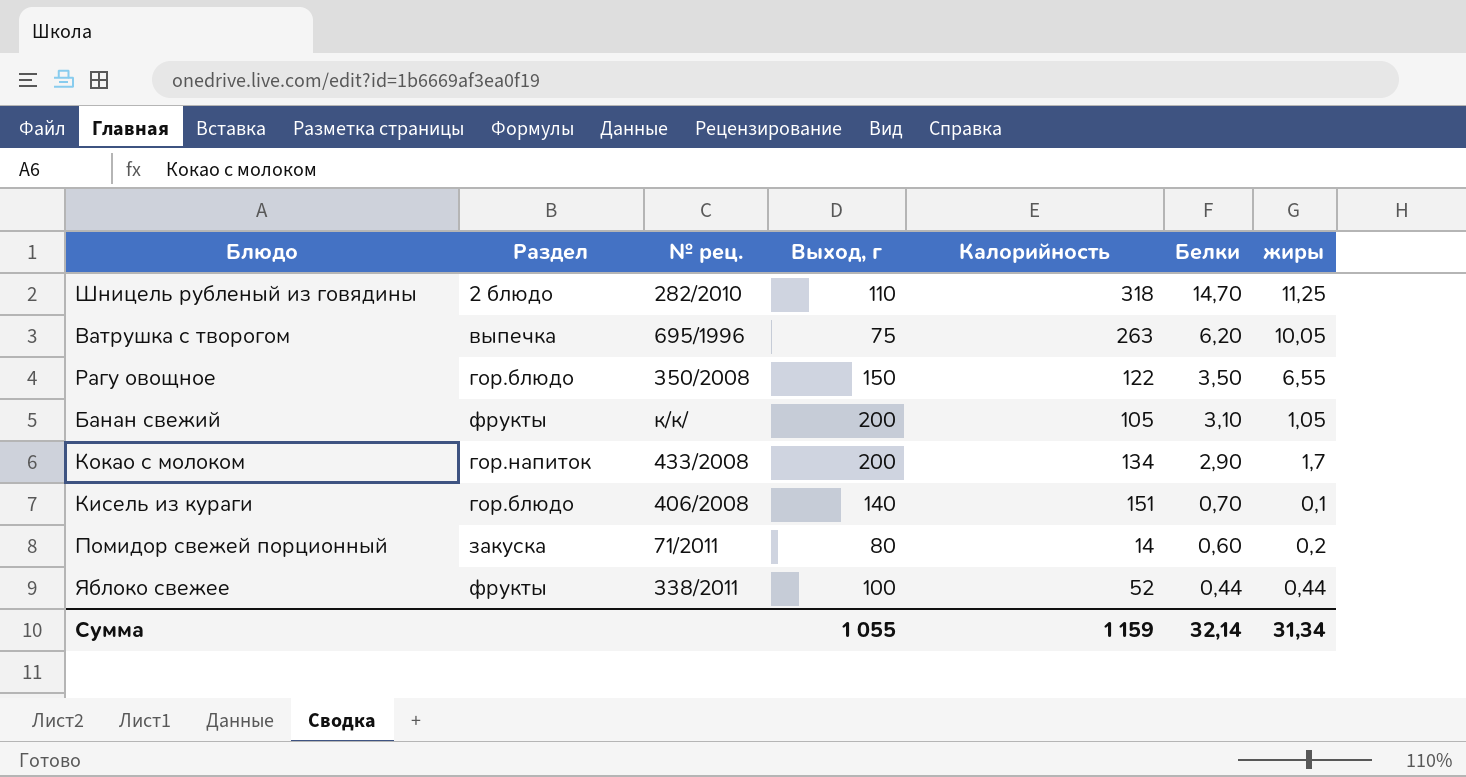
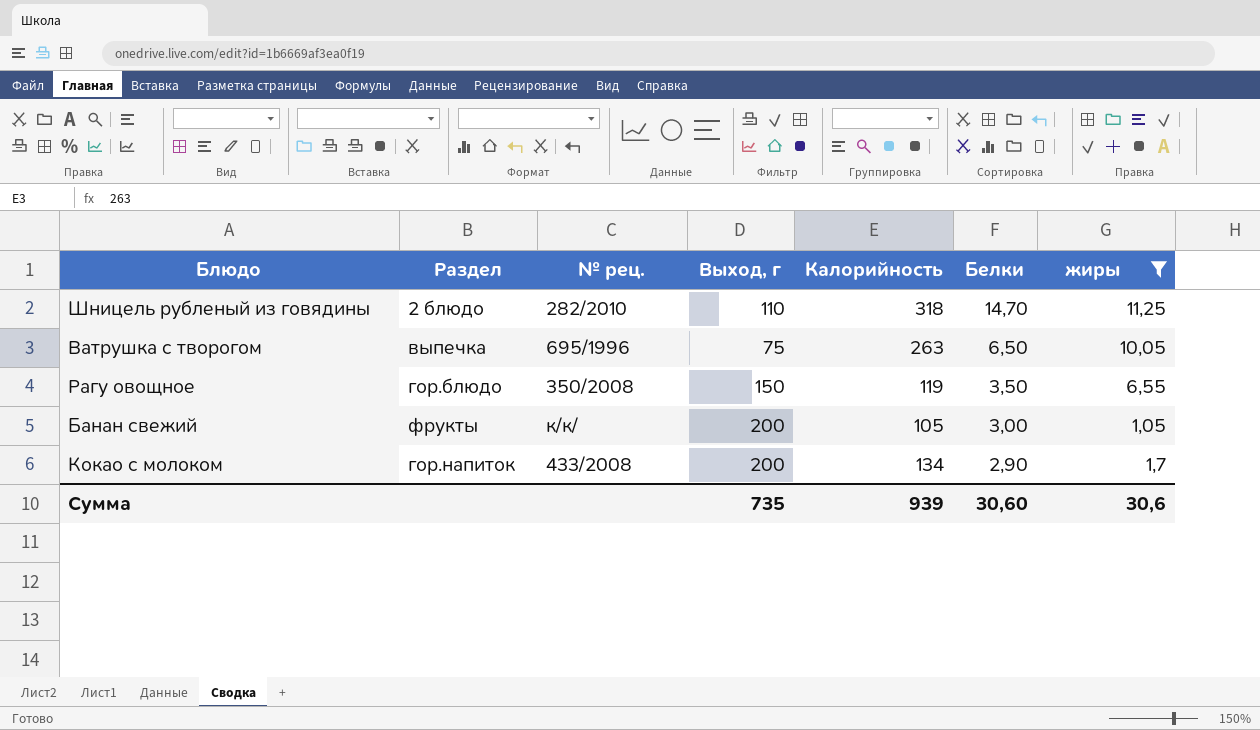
filter: none -> жиры >= 1,05
Ватрушка с творогом | Белки: 6,20 -> 6,50
Рагу овощное | Калорийность: 122 -> 119
Банан свежий | Белки: 3,10 -> 3,00
Сумма | Выход, г: 1 055 -> 735
Сумма | Калорийность: 1 159 -> 939
Сумма | Белки: 32,14 -> 30,60
Сумма | жиры: 31,34 -> 30,6

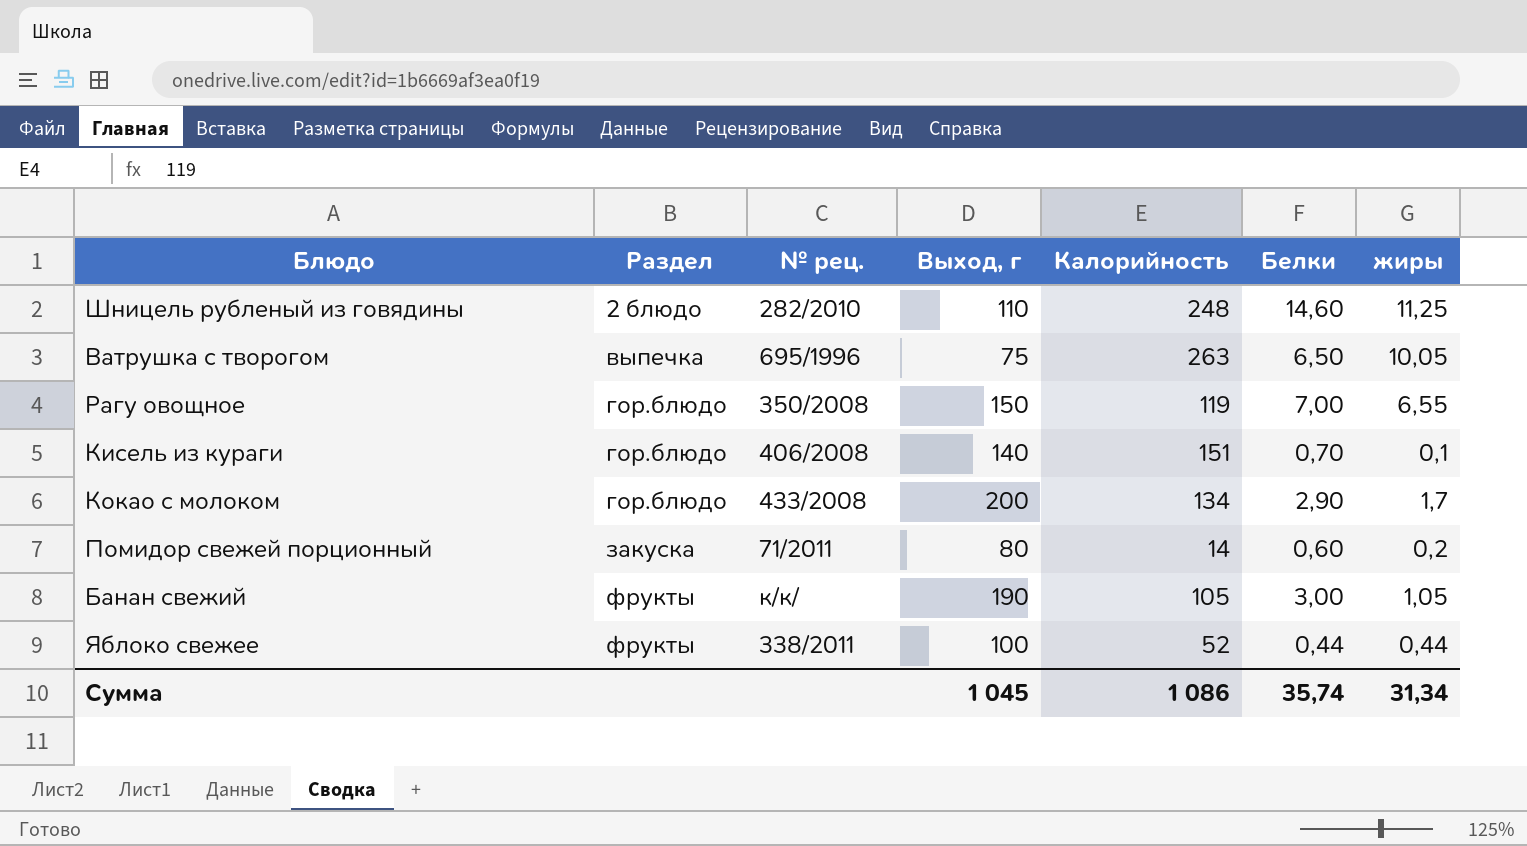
filter: жиры >= 1,05 -> none
row order: Белки descending -> Раздел ascending
Шницель рубленый из говядины | Калорийность: 318 -> 248
Шницель рубленый из говядины | Белки: 14,70 -> 14,60
Рагу овощное | Белки: 3,50 -> 7,00
Кокао с молоком | Раздел: гор.напиток -> гор.блюдо
Банан свежий | Выход, г: 200 -> 190
Сумма | Выход, г: 735 -> 1 045
Сумма | Калорийность: 939 -> 1 086
Сумма | Белки: 30,60 -> 35,74
Сумма | жиры: 30,6 -> 31,34

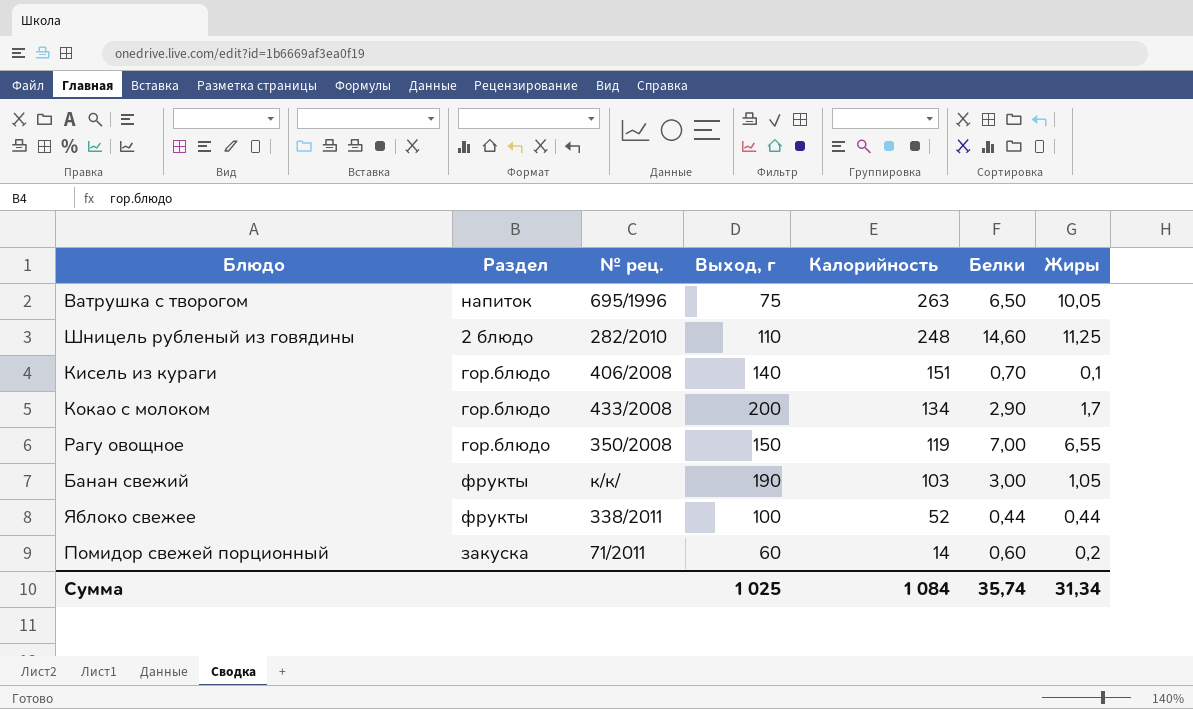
row order: Раздел ascending -> Калорийность descending
column name: жиры -> Жиры
Ватрушка с творогом | Раздел: выпечка -> напиток
Банан свежий | Калорийность: 105 -> 103
Помидор свежей порционный | Выход, г: 80 -> 60
Сумма | Выход, г: 1 045 -> 1 025
Сумма | Калорийность: 1 086 -> 1 084

